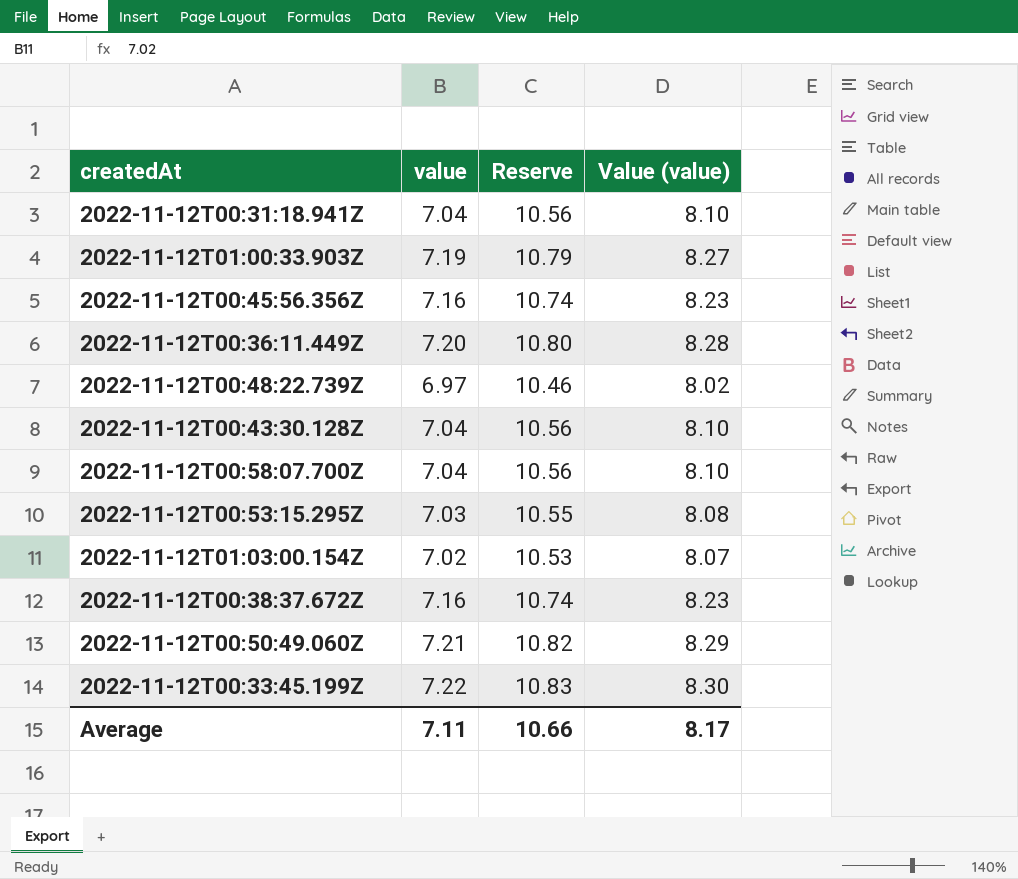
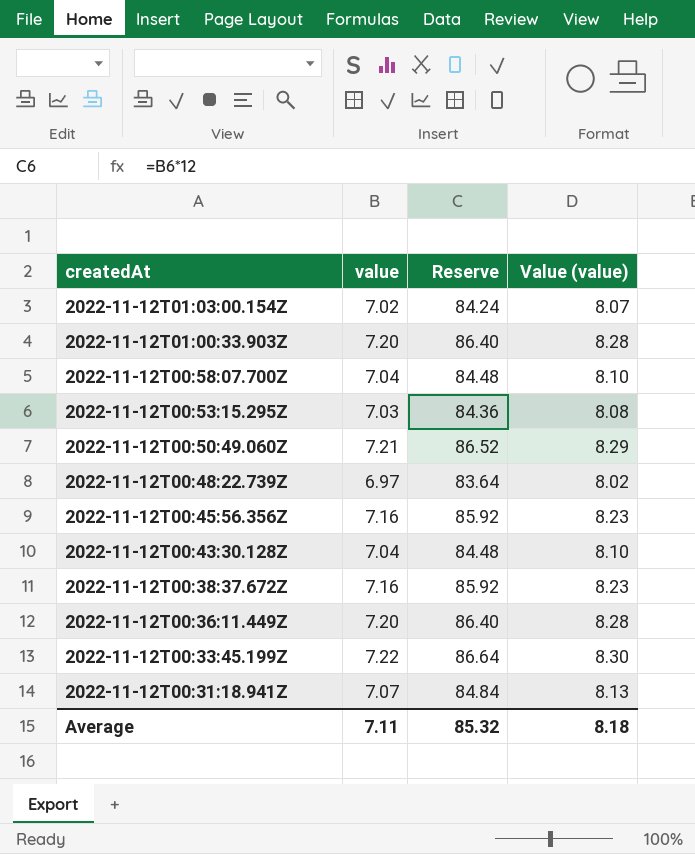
row order: none -> createdAt descending
column Reserve | formula: [value] * 1.5 -> [value] * 12
2022-11-12T01:00:33.903Z | value: 7.19 -> 7.20
2022-11-12T01:00:33.903Z | Value (value): 8.27 -> 8.28
2022-11-12T00:31:18.941Z | value: 7.04 -> 7.07
2022-11-12T00:31:18.941Z | Value (value): 8.10 -> 8.13
Average | Reserve: 10.66 -> 85.32
Average | Value (value): 8.17 -> 8.18

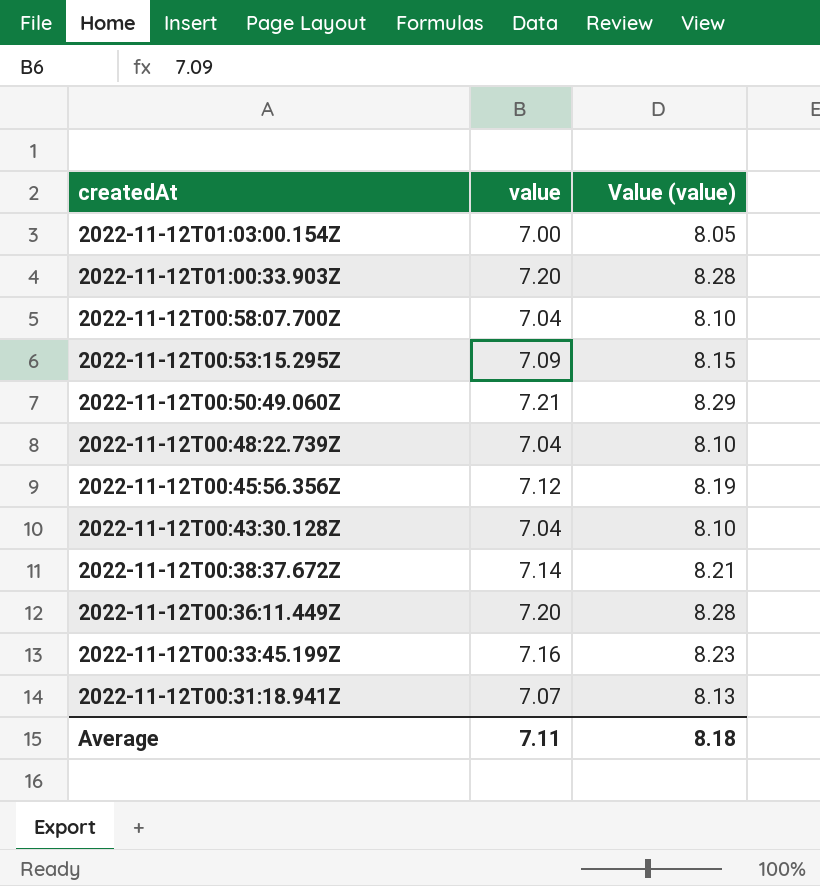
column Reserve | formula: [value] * 12 -> none
2022-11-12T01:03:00.154Z | value: 7.02 -> 7.00
2022-11-12T01:03:00.154Z | Value (value): 8.07 -> 8.05
2022-11-12T00:53:15.295Z | value: 7.03 -> 7.09
2022-11-12T00:53:15.295Z | Value (value): 8.08 -> 8.15
2022-11-12T00:48:22.739Z | value: 6.97 -> 7.04
2022-11-12T00:48:22.739Z | Value (value): 8.02 -> 8.10
2022-11-12T00:45:56.356Z | value: 7.16 -> 7.12
2022-11-12T00:45:56.356Z | Value (value): 8.23 -> 8.19
2022-11-12T00:38:37.672Z | value: 7.16 -> 7.14
2022-11-12T00:38:37.672Z | Value (value): 8.23 -> 8.21
2022-11-12T00:33:45.199Z | value: 7.22 -> 7.16
2022-11-12T00:33:45.199Z | Value (value): 8.30 -> 8.23

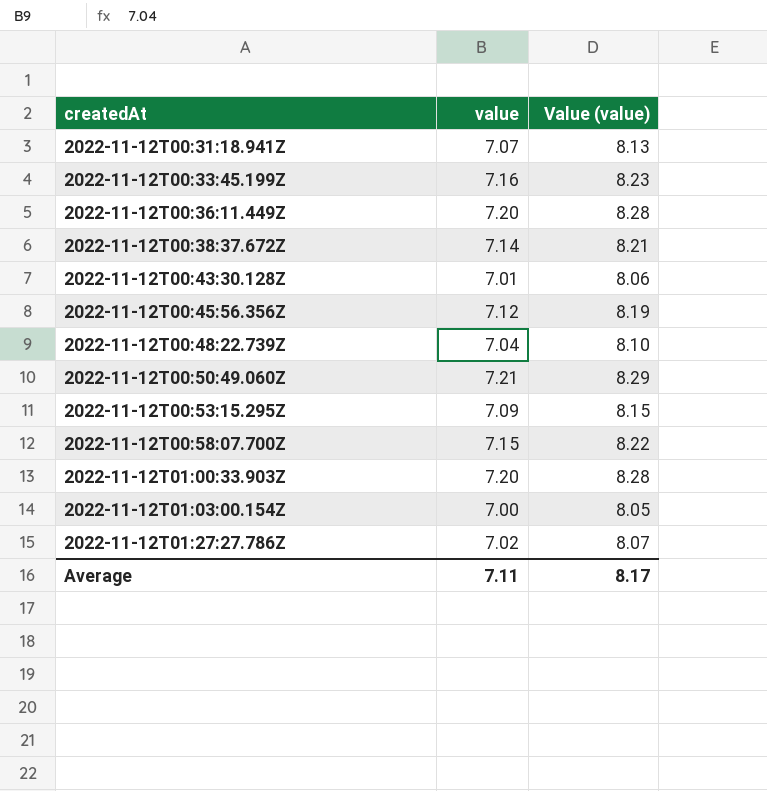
row order: createdAt descending -> createdAt ascending
2022-11-12T00:43:30.128Z | value: 7.04 -> 7.01
2022-11-12T00:43:30.128Z | Value (value): 8.10 -> 8.06
2022-11-12T00:58:07.700Z | value: 7.04 -> 7.15
2022-11-12T00:58:07.700Z | Value (value): 8.10 -> 8.22
row 2022-11-12T01:27:27.786Z: none -> 7.02 | 8.07
Average | Value (value): 8.18 -> 8.17

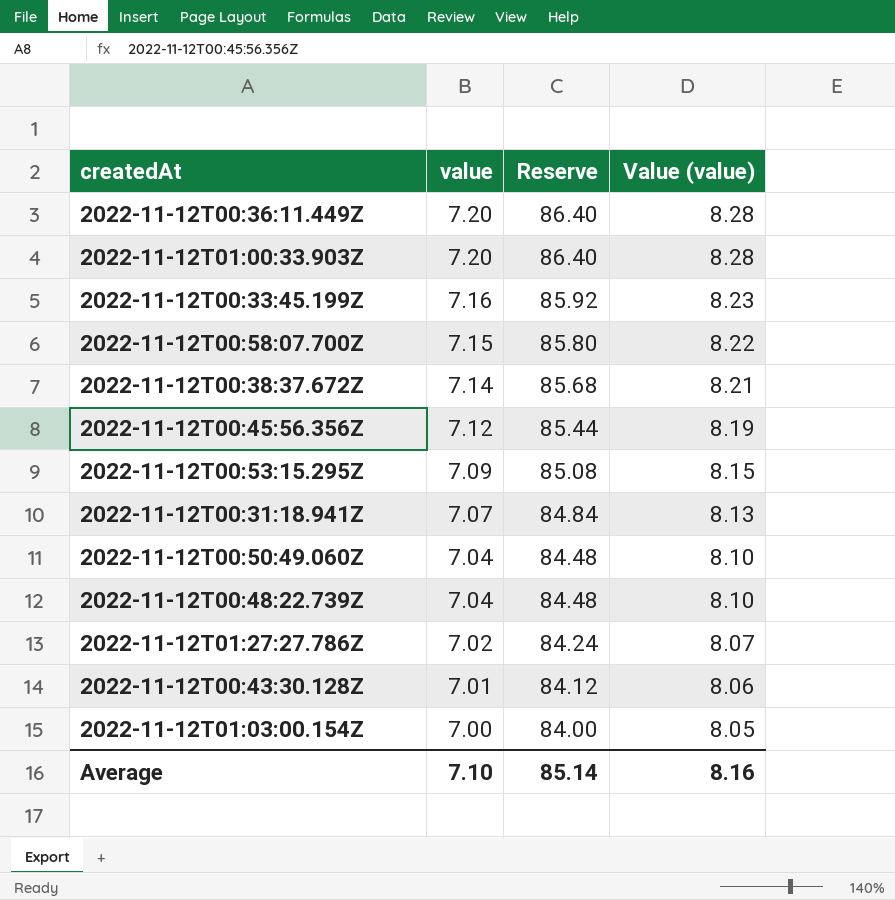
row order: createdAt ascending -> value descending
column Reserve | formula: none -> [value] * 12
2022-11-12T00:50:49.060Z | value: 7.21 -> 7.04
2022-11-12T00:50:49.060Z | Value (value): 8.29 -> 8.10
Average | value: 7.11 -> 7.10
Average | Value (value): 8.17 -> 8.16

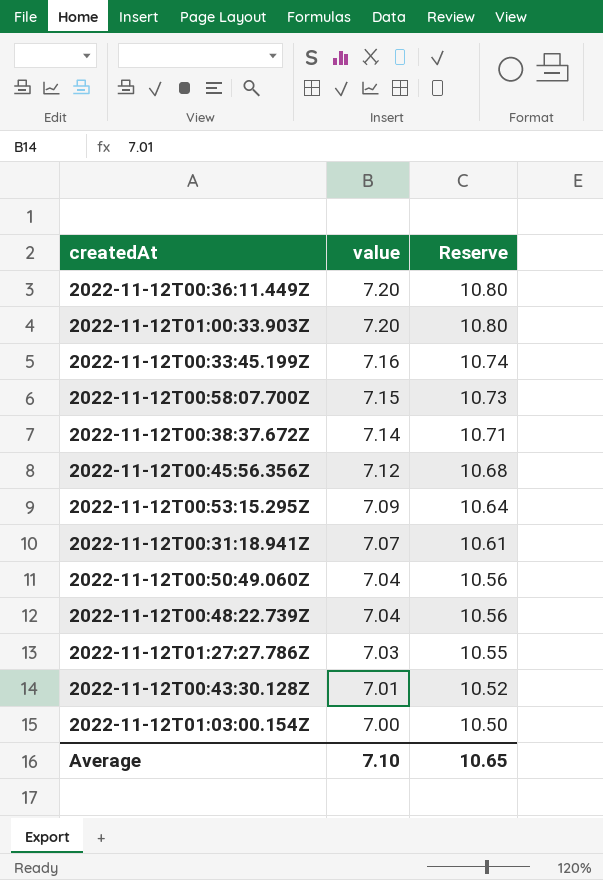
column Value (value) | formula: [value] * 1.15 -> none
column Reserve | formula: [value] * 12 -> [value] * 1.5
2022-11-12T01:27:27.786Z | value: 7.02 -> 7.03
Average | Reserve: 85.14 -> 10.65

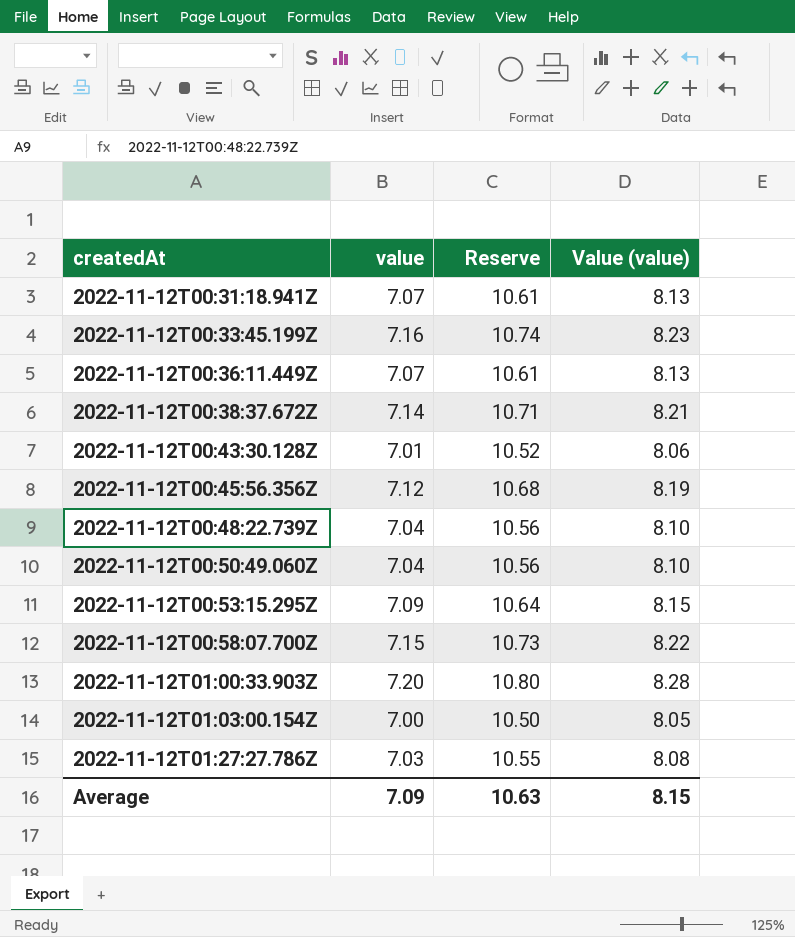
row order: value descending -> createdAt ascending
column Value (value) | formula: none -> [value] * 1.15
2022-11-12T00:36:11.449Z | value: 7.20 -> 7.07
2022-11-12T00:36:11.449Z | Reserve: 10.80 -> 10.61
Average | value: 7.10 -> 7.09
Average | Reserve: 10.65 -> 10.63

